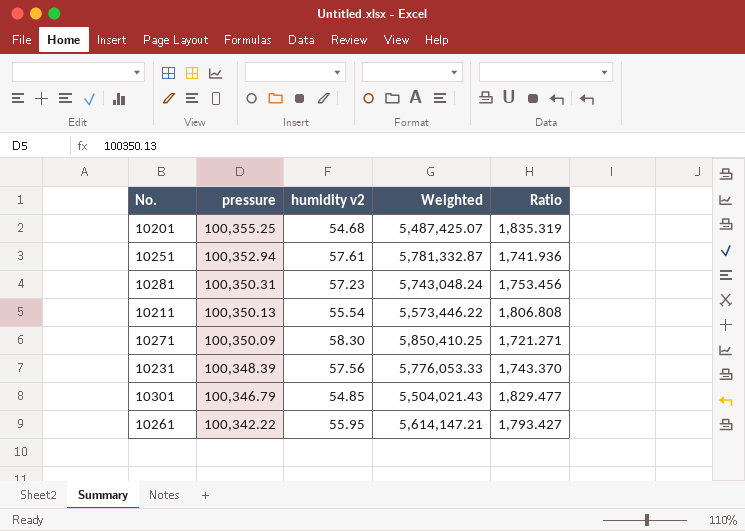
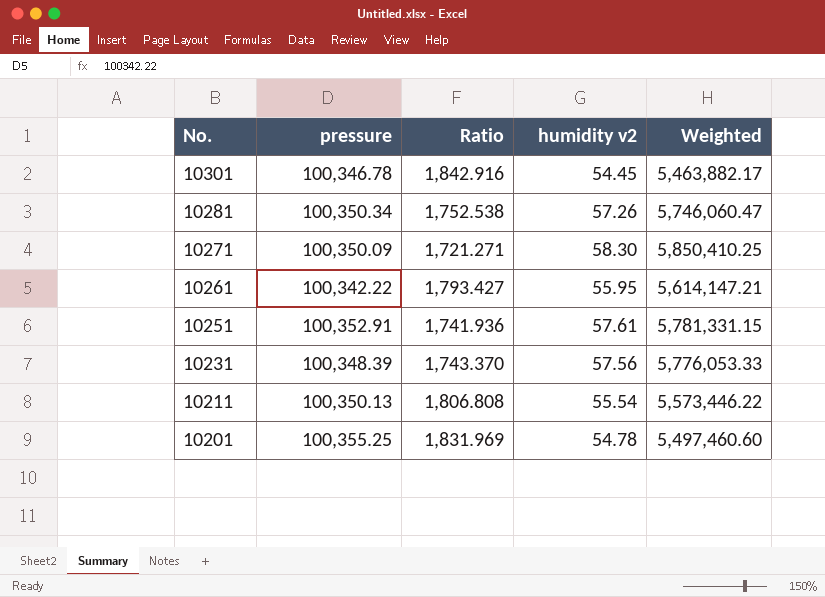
row order: pressure descending -> No. descending
column Ratio | position: 5 -> 3
10301 | pressure: 100,346.79 -> 100,346.78
10301 | Ratio: 1,829.477 -> 1,842.916
10301 | humidity v2: 54.85 -> 54.45
10301 | Weighted: 5,504,021.43 -> 5,463,882.17
10281 | pressure: 100,350.31 -> 100,350.34
10281 | Ratio: 1,753.456 -> 1,752.538
10281 | humidity v2: 57.23 -> 57.26
10281 | Weighted: 5,743,048.24 -> 5,746,060.47
10251 | pressure: 100,352.94 -> 100,352.91
10251 | Weighted: 5,781,332.87 -> 5,781,331.15
10201 | Ratio: 1,835.319 -> 1,831.969
10201 | humidity v2: 54.68 -> 54.78
10201 | Weighted: 5,487,425.07 -> 5,497,460.60

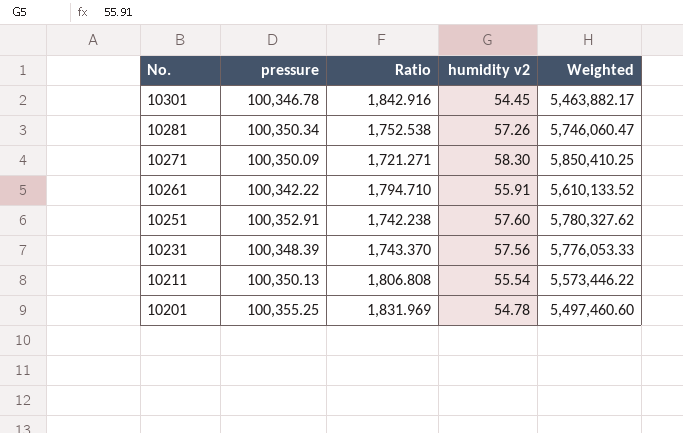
10261 | Ratio: 1,793.427 -> 1,794.710
10261 | humidity v2: 55.95 -> 55.91
10261 | Weighted: 5,614,147.21 -> 5,610,133.52
10251 | Ratio: 1,741.936 -> 1,742.238
10251 | humidity v2: 57.61 -> 57.60
10251 | Weighted: 5,781,331.15 -> 5,780,327.62

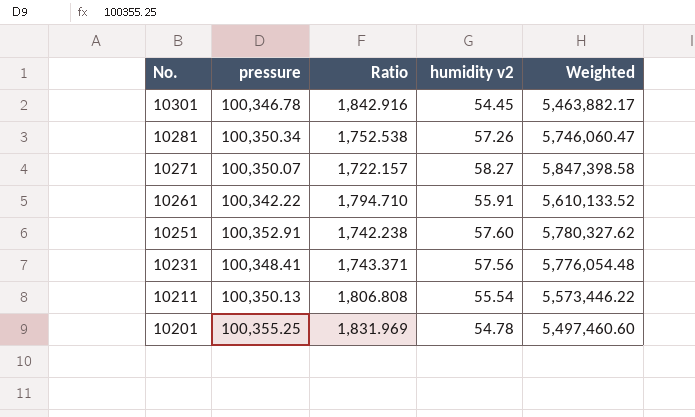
10271 | pressure: 100,350.09 -> 100,350.07
10271 | Ratio: 1,721.271 -> 1,722.157
10271 | humidity v2: 58.30 -> 58.27
10271 | Weighted: 5,850,410.25 -> 5,847,398.58
10231 | pressure: 100,348.39 -> 100,348.41
10231 | Ratio: 1,743.370 -> 1,743.371
10231 | Weighted: 5,776,053.33 -> 5,776,054.48

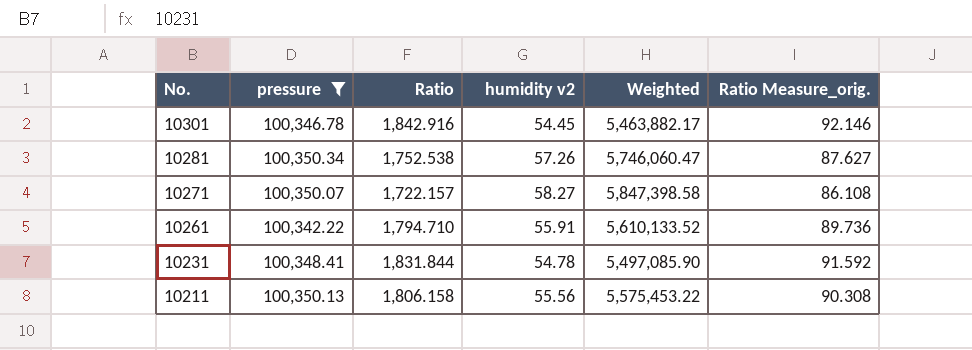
filter: none -> pressure <= 100,350.34
column Ratio Measure_orig. | formula: none -> [Ratio] * 0.05
10231 | Ratio: 1,743.371 -> 1,831.844
10231 | humidity v2: 57.56 -> 54.78
10231 | Weighted: 5,776,054.48 -> 5,497,085.90
10211 | Ratio: 1,806.808 -> 1,806.158
10211 | humidity v2: 55.54 -> 55.56
10211 | Weighted: 5,573,446.22 -> 5,575,453.22

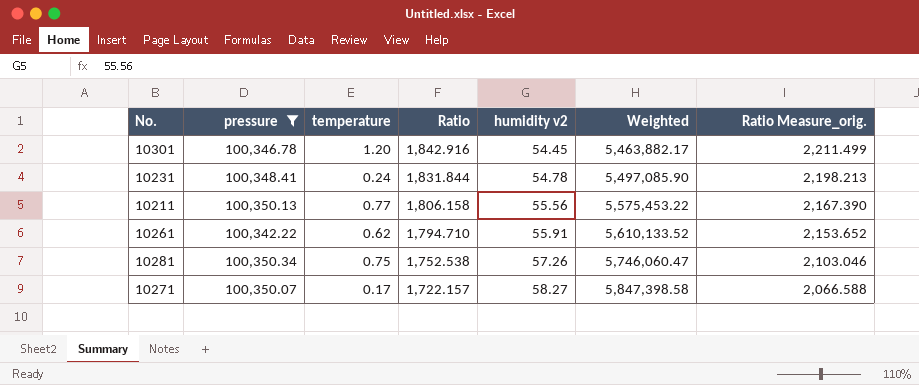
row order: No. descending -> Ratio descending
column temperature | position: none -> 3
column Ratio Measure_orig. | formula: [Ratio] * 0.05 -> [Ratio] * 1.2

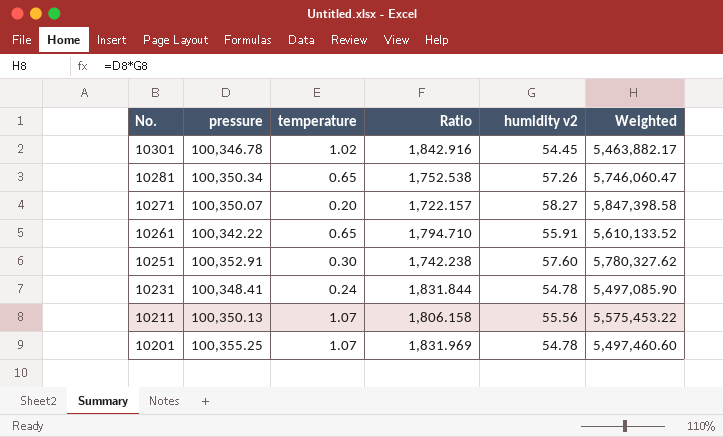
filter: pressure <= 100,350.34 -> none
row order: Ratio descending -> No. descending
column Ratio Measure_orig. | formula: [Ratio] * 1.2 -> none
10301 | temperature: 1.20 -> 1.02
10281 | temperature: 0.75 -> 0.65
10271 | temperature: 0.17 -> 0.20
10261 | temperature: 0.62 -> 0.65
10211 | temperature: 0.77 -> 1.07

